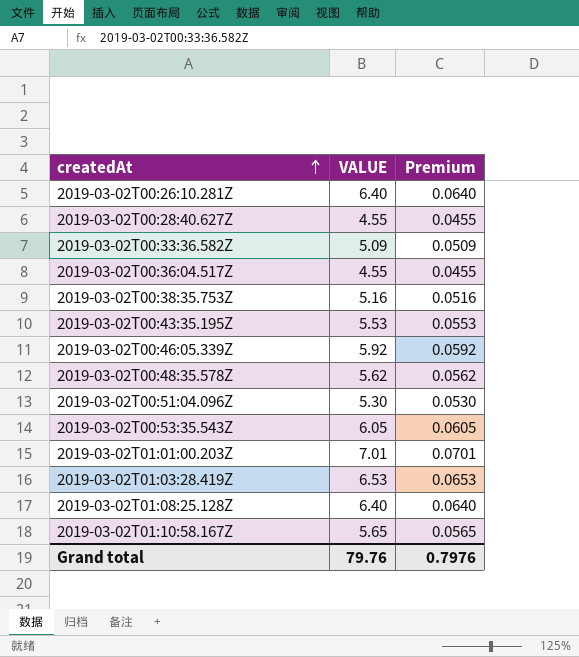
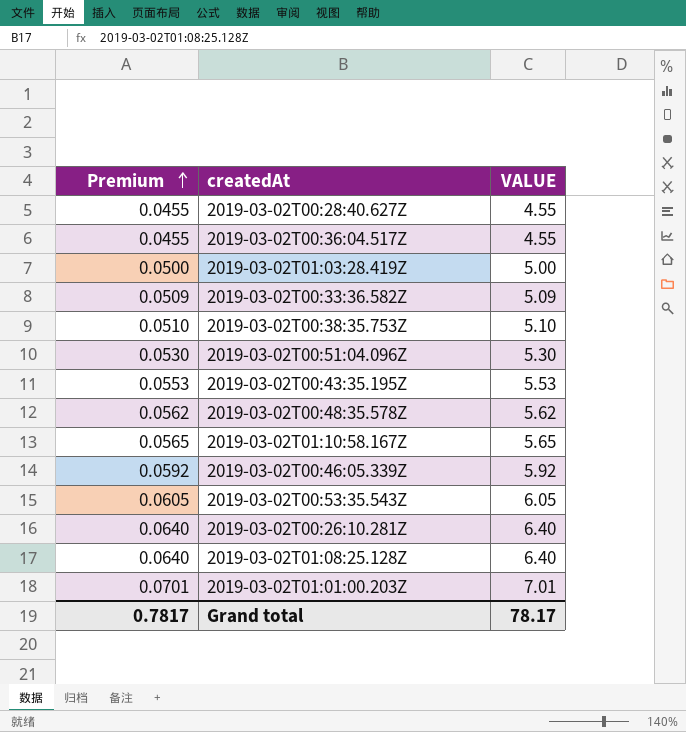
row order: createdAt ascending -> Premium ascending
column Premium | position: 3 -> 1
2019-03-02T01:03:28.419Z | Premium: 0.0653 -> 0.0500
2019-03-02T01:03:28.419Z | VALUE: 6.53 -> 5.00
2019-03-02T00:38:35.753Z | Premium: 0.0516 -> 0.0510
2019-03-02T00:38:35.753Z | VALUE: 5.16 -> 5.10
Grand total | Premium: 0.7976 -> 0.7817
Grand total | VALUE: 79.76 -> 78.17

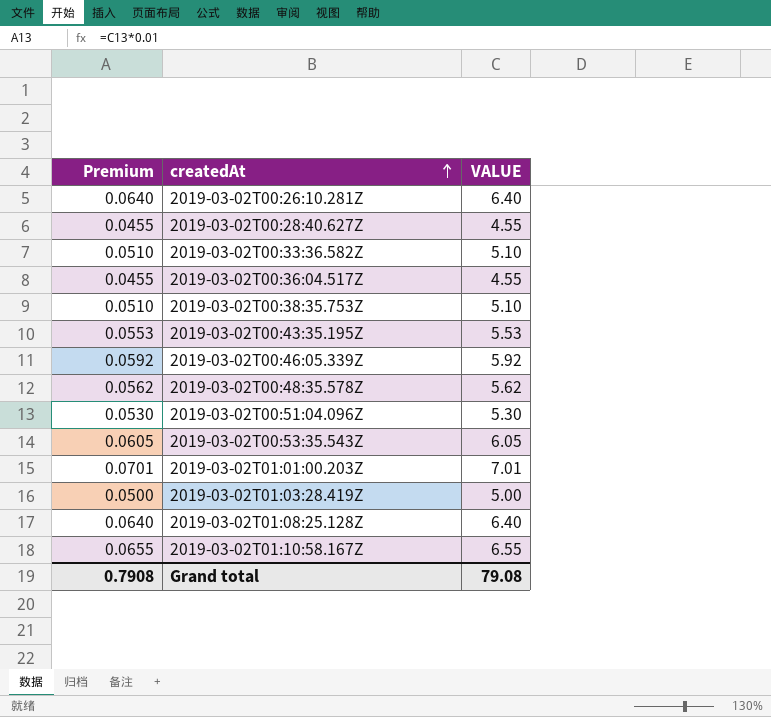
row order: Premium ascending -> createdAt ascending
2019-03-02T00:33:36.582Z | Premium: 0.0509 -> 0.0510
2019-03-02T00:33:36.582Z | VALUE: 5.09 -> 5.10
2019-03-02T01:10:58.167Z | Premium: 0.0565 -> 0.0655
2019-03-02T01:10:58.167Z | VALUE: 5.65 -> 6.55
Grand total | Premium: 0.7817 -> 0.7908
Grand total | VALUE: 78.17 -> 79.08

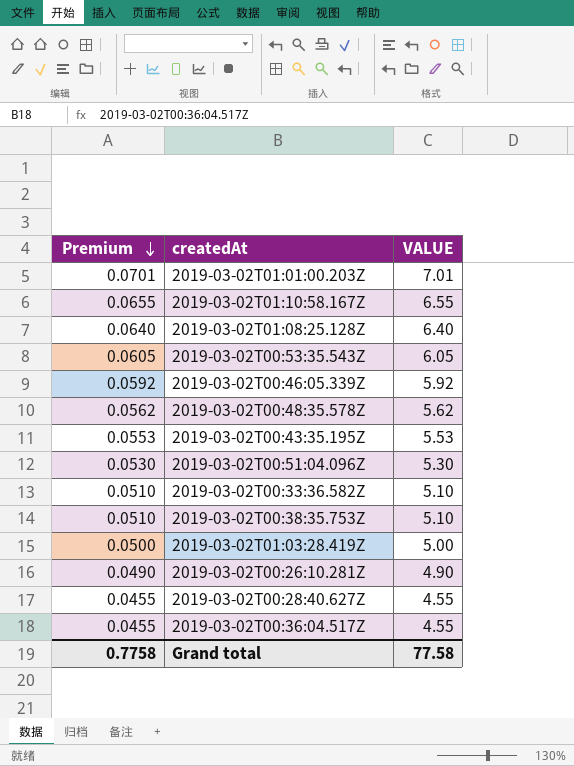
row order: createdAt ascending -> Premium descending
2019-03-02T00:26:10.281Z | Premium: 0.0640 -> 0.0490
2019-03-02T00:26:10.281Z | VALUE: 6.40 -> 4.90
Grand total | Premium: 0.7908 -> 0.7758
Grand total | VALUE: 79.08 -> 77.58

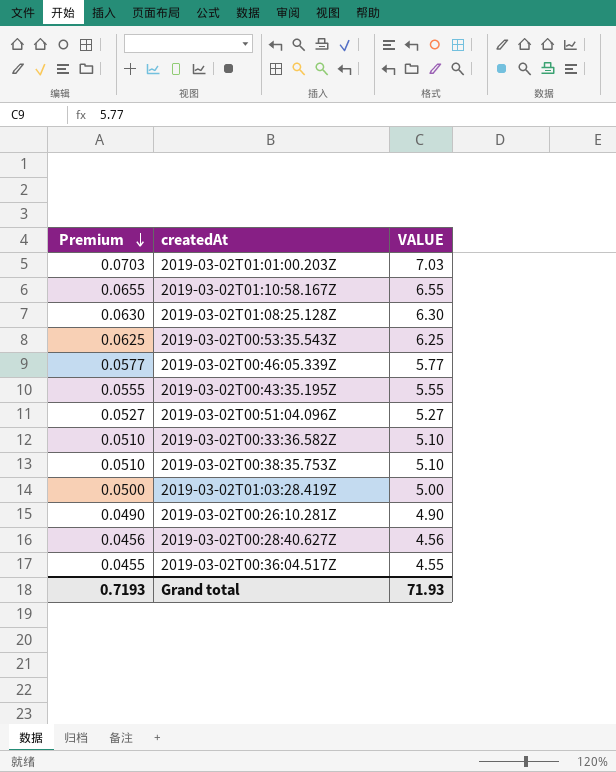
row 2019-03-02T00:48:35.578Z: 0.0562 | 5.62 -> none
2019-03-02T01:01:00.203Z | Premium: 0.0701 -> 0.0703
2019-03-02T01:01:00.203Z | VALUE: 7.01 -> 7.03
2019-03-02T01:08:25.128Z | Premium: 0.0640 -> 0.0630
2019-03-02T01:08:25.128Z | VALUE: 6.40 -> 6.30
2019-03-02T00:53:35.543Z | Premium: 0.0605 -> 0.0625
2019-03-02T00:53:35.543Z | VALUE: 6.05 -> 6.25
2019-03-02T00:46:05.339Z | Premium: 0.0592 -> 0.0577
2019-03-02T00:46:05.339Z | VALUE: 5.92 -> 5.77
2019-03-02T00:43:35.195Z | Premium: 0.0553 -> 0.0555
2019-03-02T00:43:35.195Z | VALUE: 5.53 -> 5.55
2019-03-02T00:51:04.096Z | Premium: 0.0530 -> 0.0527
2019-03-02T00:51:04.096Z | VALUE: 5.30 -> 5.27
2019-03-02T00:28:40.627Z | Premium: 0.0455 -> 0.0456
2019-03-02T00:28:40.627Z | VALUE: 4.55 -> 4.56
Grand total | Premium: 0.7758 -> 0.7193
Grand total | VALUE: 77.58 -> 71.93

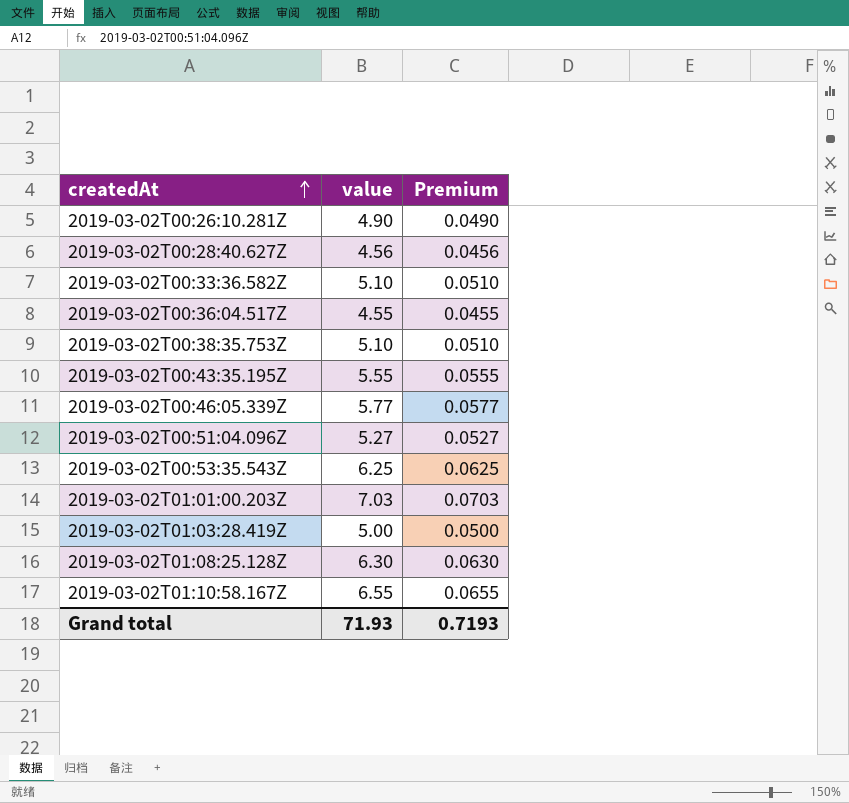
row order: Premium descending -> createdAt ascending
column name: VALUE -> value
column Premium | position: 1 -> 3

